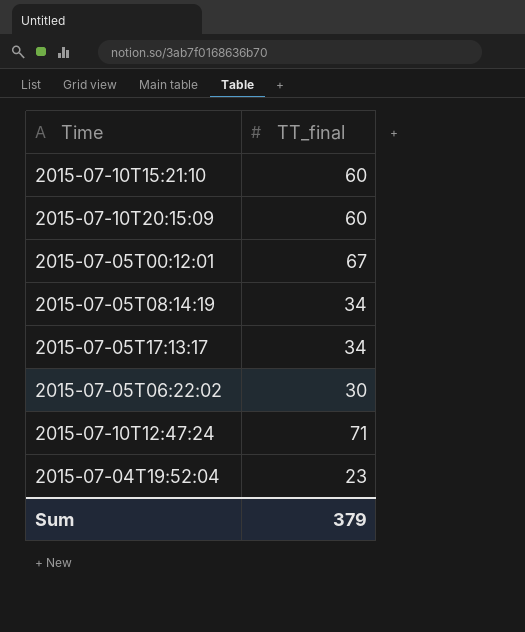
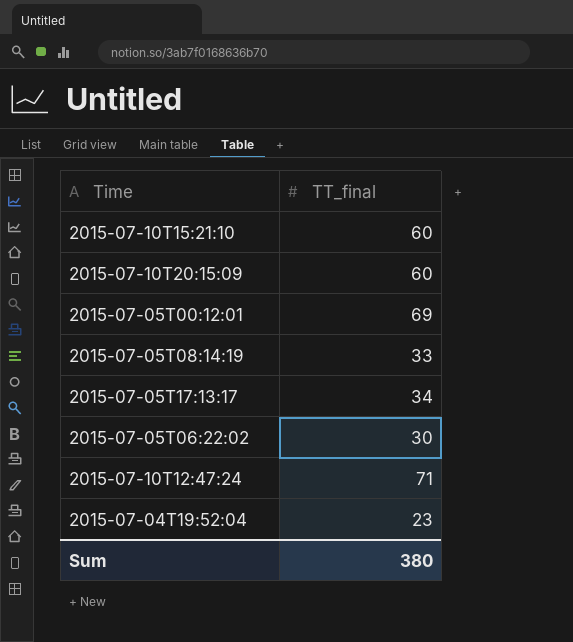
2015-07-05T00:12:01 | TT_final: 67 -> 69
2015-07-05T08:14:19 | TT_final: 34 -> 33
Sum | TT_final: 379 -> 380

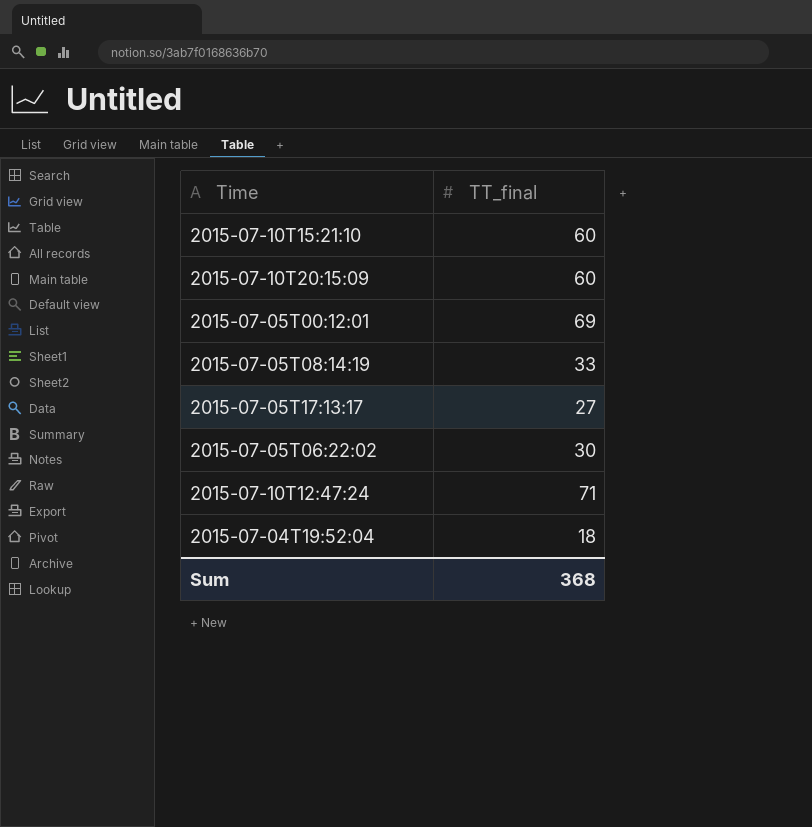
2015-07-05T17:13:17 | TT_final: 34 -> 27
2015-07-04T19:52:04 | TT_final: 23 -> 18
Sum | TT_final: 380 -> 368

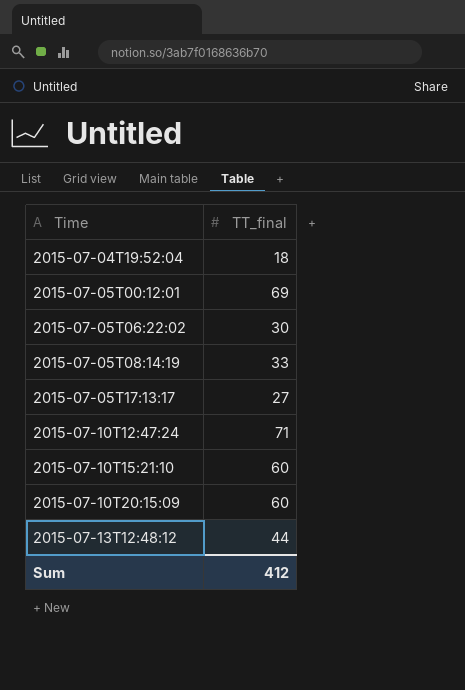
row order: none -> Time ascending
row 2015-07-13T12:48:12: none -> 44
Sum | TT_final: 368 -> 412

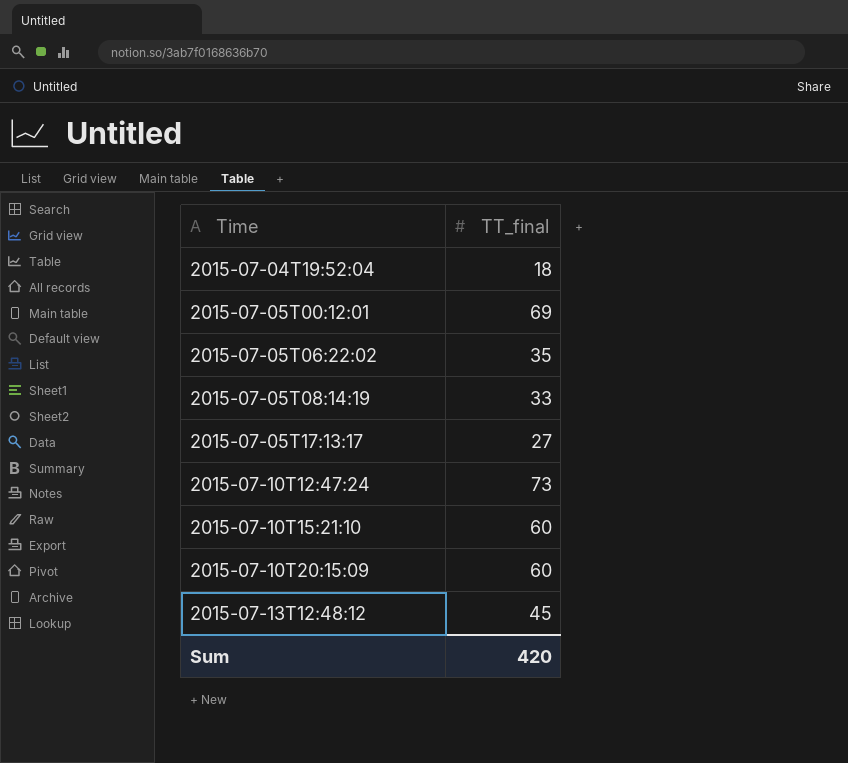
2015-07-05T06:22:02 | TT_final: 30 -> 35
2015-07-10T12:47:24 | TT_final: 71 -> 73
2015-07-13T12:48:12 | TT_final: 44 -> 45
Sum | TT_final: 412 -> 420

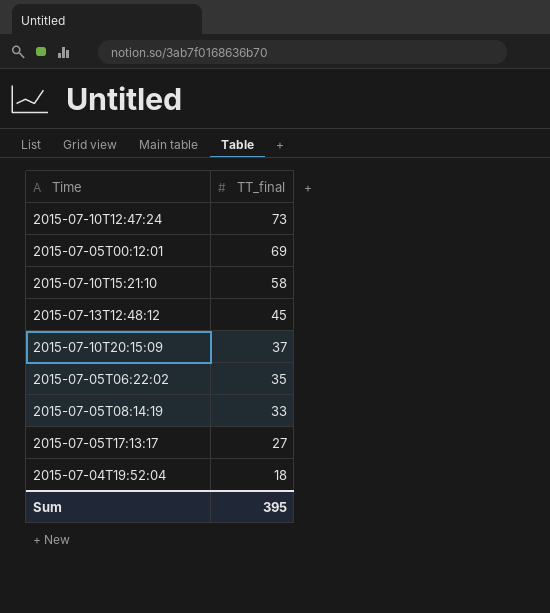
row order: Time ascending -> TT_final descending
2015-07-10T15:21:10 | TT_final: 60 -> 58
2015-07-10T20:15:09 | TT_final: 60 -> 37
Sum | TT_final: 420 -> 395

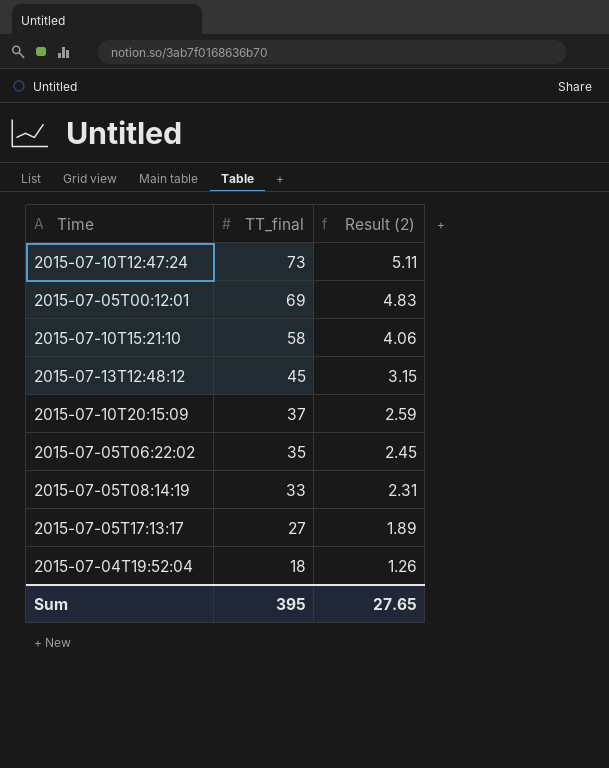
column Result (2) | formula: none -> [TT_final] * 0.07

